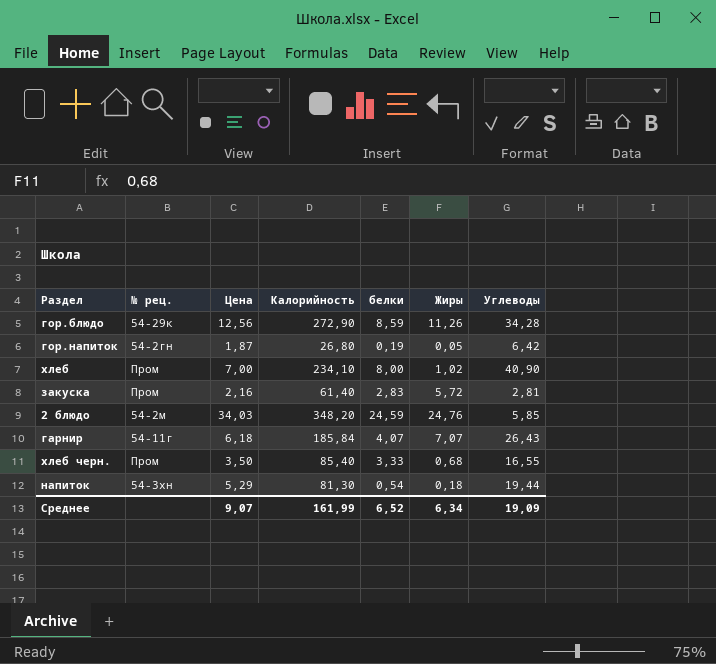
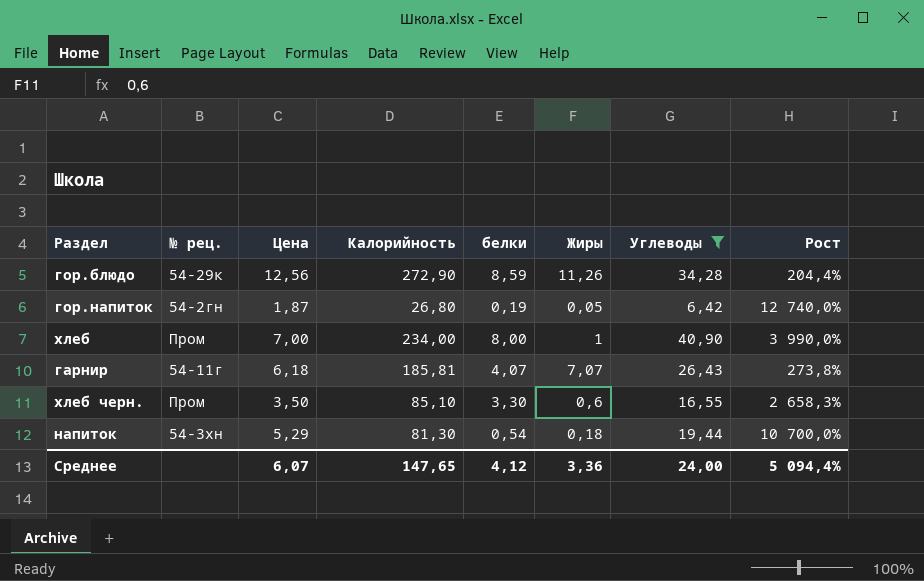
filter: none -> Углеводы >= 6,42
column Рост | formula: none -> ([Углеводы] - [Жиры]) / [Жиры]
хлеб | Калорийность: 234,10 -> 234,00
хлеб | Жиры: 1,02 -> 1
гарнир | Калорийность: 185,84 -> 185,81
хлеб черн. | Калорийность: 85,40 -> 85,10
хлеб черн. | белки: 3,33 -> 3,30
хлеб черн. | Жиры: 0,68 -> 0,6
Среднее | Цена: 9,07 -> 6,07
Среднее | Калорийность: 161,99 -> 147,65
Среднее | белки: 6,52 -> 4,12
Среднее | Жиры: 6,34 -> 3,36
Среднее | Углеводы: 19,09 -> 24,00

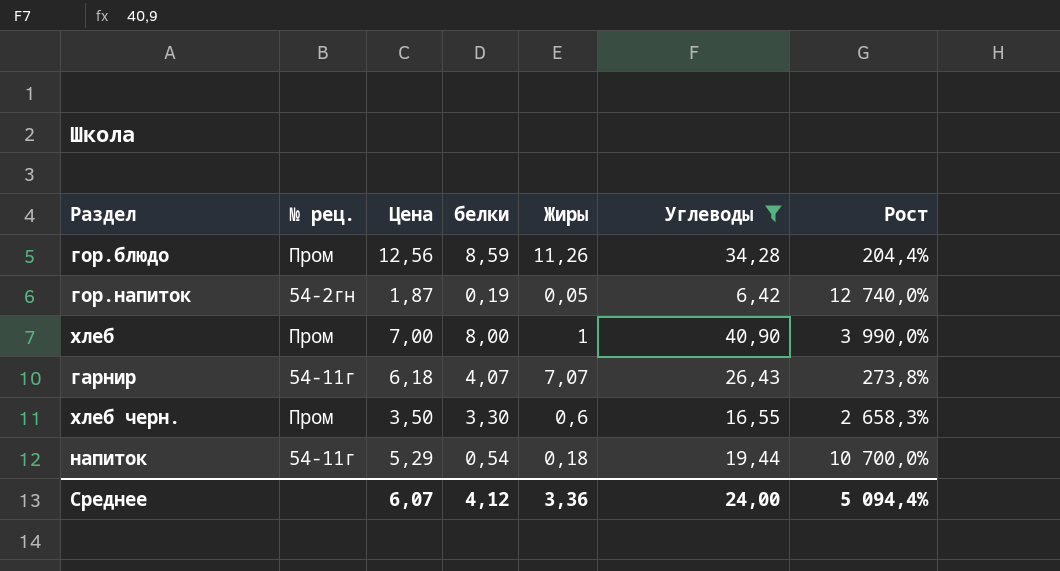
column Калорийность | position: 4 -> none
гор.блюдо | № рец.: 54-29к -> Пром
напиток | № рец.: 54-3хн -> 54-11г

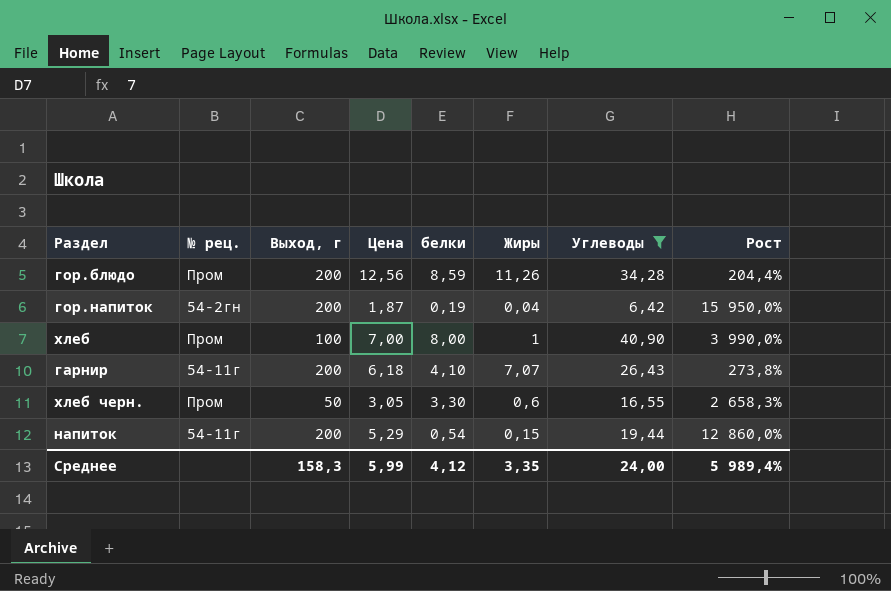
column Выход, г | position: none -> 3
гор.напиток | Жиры: 0,05 -> 0,04
гор.напиток | Рост: 12 740,0% -> 15 950,0%
гарнир | белки: 4,07 -> 4,10
хлеб черн. | Цена: 3,50 -> 3,05
напиток | Жиры: 0,18 -> 0,15
напиток | Рост: 10 700,0% -> 12 860,0%
Среднее | Цена: 6,07 -> 5,99
Среднее | Жиры: 3,36 -> 3,35
Среднее | Рост: 5 094,4% -> 5 989,4%

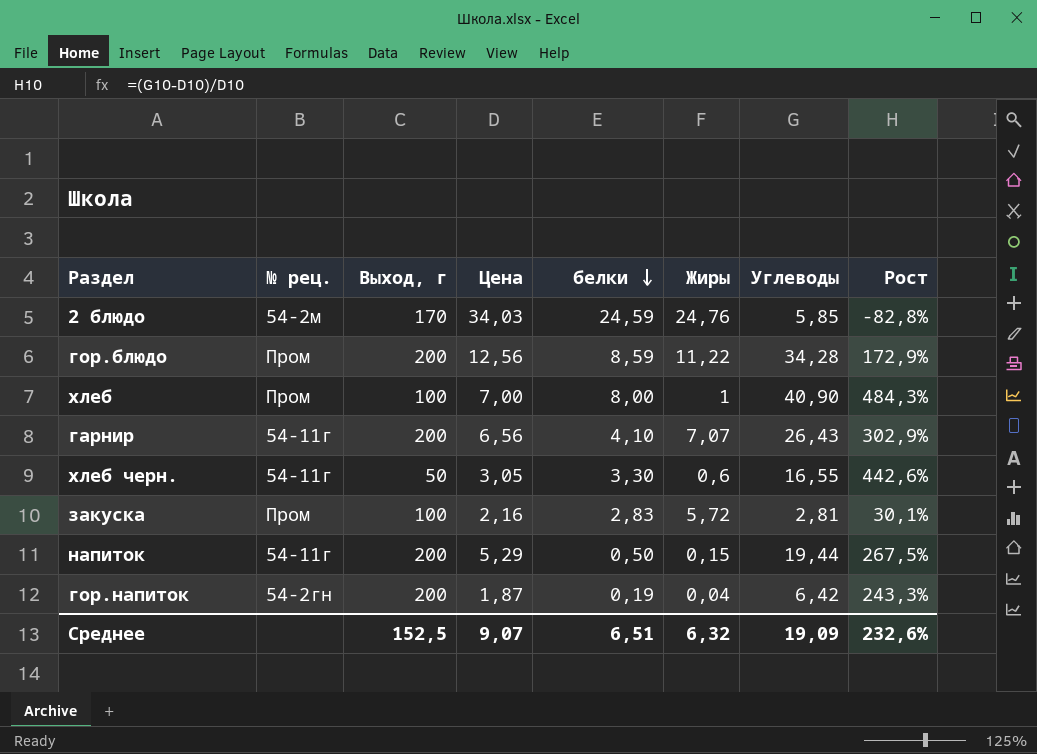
filter: Углеводы >= 6,42 -> none
row order: none -> белки descending
column Рост | formula: ([Углеводы] - [Жиры]) / [Жиры] -> ([Углеводы] - [Цена]) / [Цена]
гор.блюдо | Жиры: 11,26 -> 11,22
гарнир | Цена: 6,18 -> 6,56
хлеб черн. | № рец.: Пром -> 54-11г
напиток | белки: 0,54 -> 0,50
Среднее | Выход, г: 158,3 -> 152,5
Среднее | Цена: 5,99 -> 9,07
Среднее | белки: 4,12 -> 6,51
Среднее | Жиры: 3,35 -> 6,32
Среднее | Углеводы: 24,00 -> 19,09
Среднее | Рост: 5 989,4% -> 232,6%

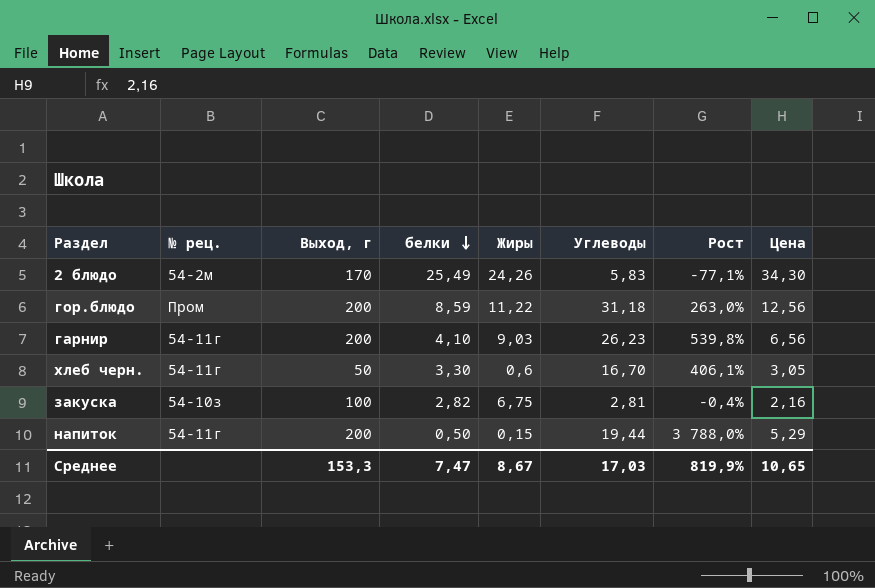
column Рост | formula: ([Углеводы] - [Цена]) / [Цена] -> ([Углеводы] - [белки]) / [белки]
column Цена | position: 4 -> 8
row хлеб: Пром | 100 | 7,00 | 8,00 | 1 | 40,90 | 484,3% -> none
row гор.напиток: 54-2гн | 200 | 1,87 | 0,19 | 0,04 | 6,42 | 243,3% -> none
2 блюдо | белки: 24,59 -> 25,49
2 блюдо | Жиры: 24,76 -> 24,26
2 блюдо | Углеводы: 5,85 -> 5,83
2 блюдо | Цена: 34,03 -> 34,30
гор.блюдо | Углеводы: 34,28 -> 31,18
гарнир | Жиры: 7,07 -> 9,03
гарнир | Углеводы: 26,43 -> 26,23
хлеб черн. | Углеводы: 16,55 -> 16,70
закуска | № рец.: Пром -> 54-10з
закуска | белки: 2,83 -> 2,82
закуска | Жиры: 5,72 -> 6,75
Среднее | Выход, г: 152,5 -> 153,3
Среднее | белки: 6,51 -> 7,47
Среднее | Жиры: 6,32 -> 8,67
Среднее | Углеводы: 19,09 -> 17,03
Среднее | Рост: 232,6% -> 819,9%
Среднее | Цена: 9,07 -> 10,65

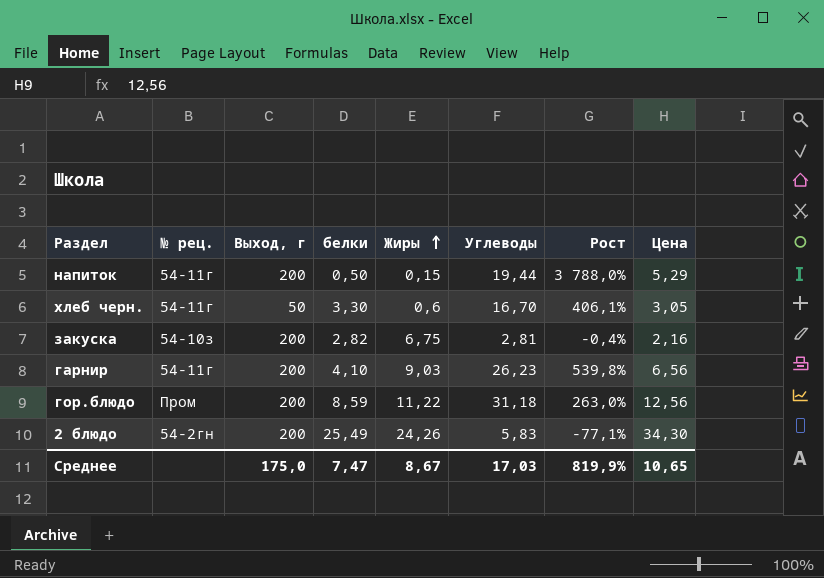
row order: белки descending -> Жиры ascending
закуска | Выход, г: 100 -> 200
2 блюдо | № рец.: 54-2м -> 54-2гн
2 блюдо | Выход, г: 170 -> 200
Среднее | Выход, г: 153,3 -> 175,0

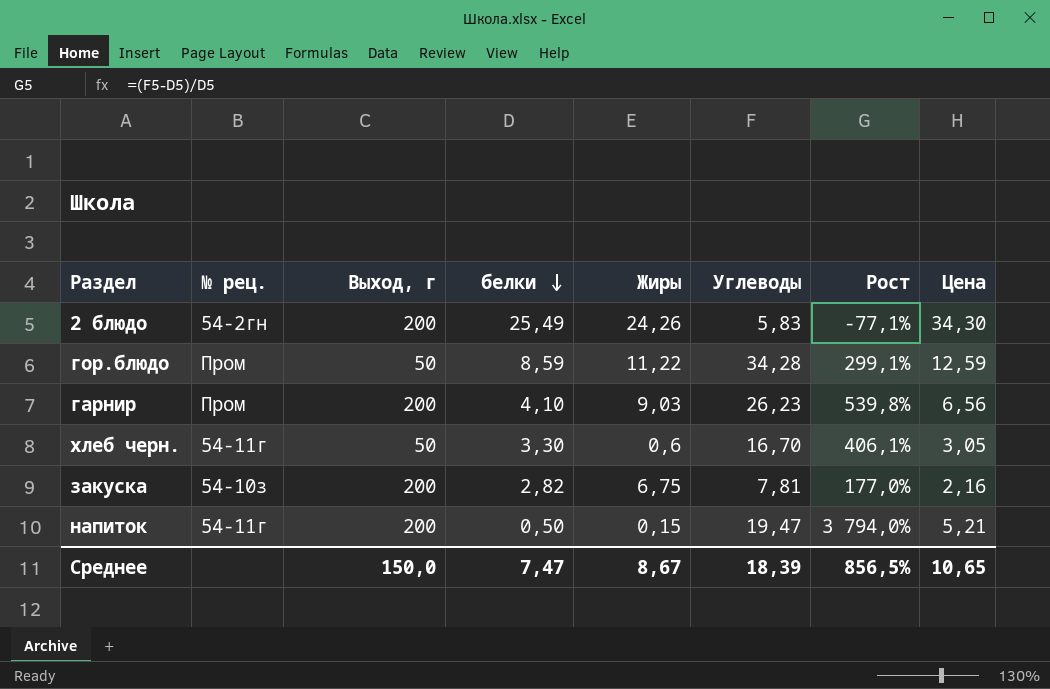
row order: Жиры ascending -> белки descending
гор.блюдо | Выход, г: 200 -> 50
гор.блюдо | Углеводы: 31,18 -> 34,28
гор.блюдо | Рост: 263,0% -> 299,1%
гор.блюдо | Цена: 12,56 -> 12,59
гарнир | № рец.: 54-11г -> Пром
закуска | Углеводы: 2,81 -> 7,81
закуска | Рост: -0,4% -> 177,0%
напиток | Углеводы: 19,44 -> 19,47
напиток | Рост: 3 788,0% -> 3 794,0%
напиток | Цена: 5,29 -> 5,21
Среднее | Выход, г: 175,0 -> 150,0
Среднее | Углеводы: 17,03 -> 18,39
Среднее | Рост: 819,9% -> 856,5%

